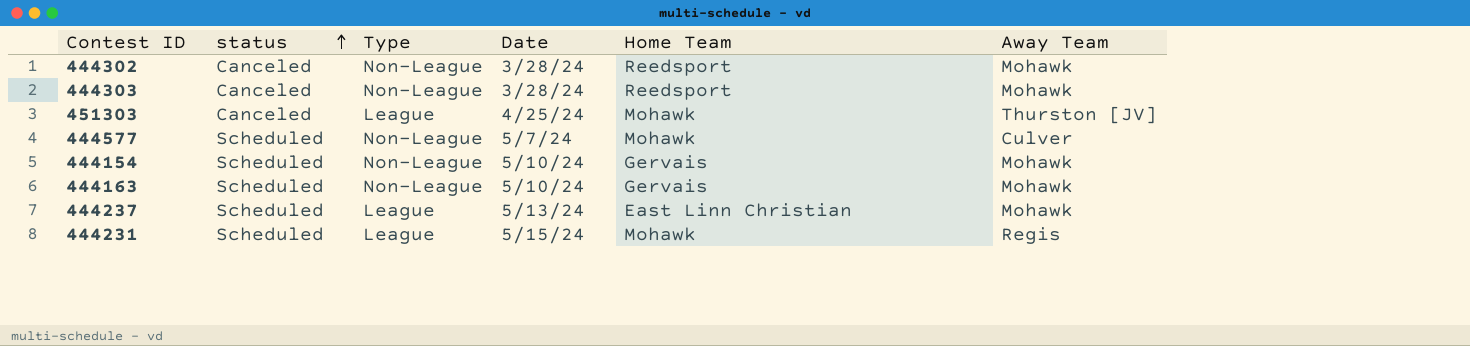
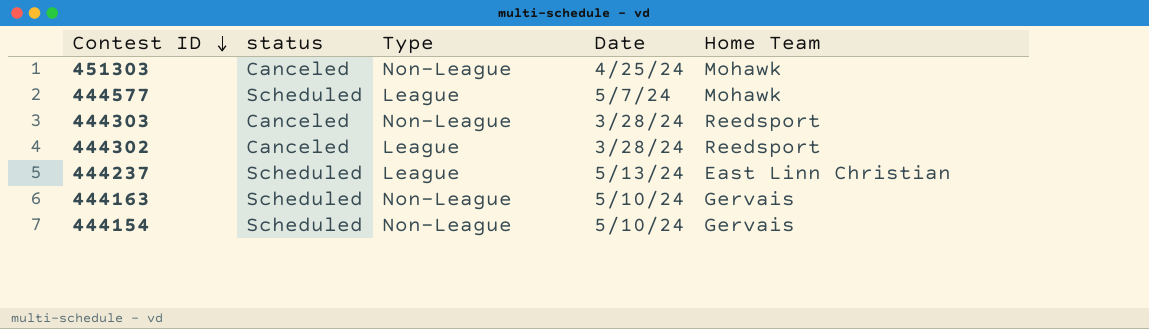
row order: status ascending -> Contest ID descending
column Away Team | position: 6 -> none
row 444231: Scheduled | League | 5/15/24 | Mohawk | Regis -> none
451303 | Type: League -> Non-League
444577 | Type: Non-League -> League
444302 | Type: Non-League -> League

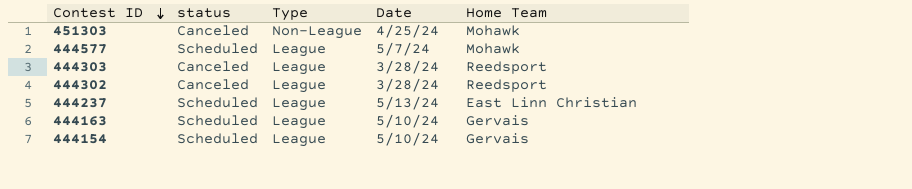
444303 | Type: Non-League -> League
444163 | Type: Non-League -> League
444154 | Type: Non-League -> League

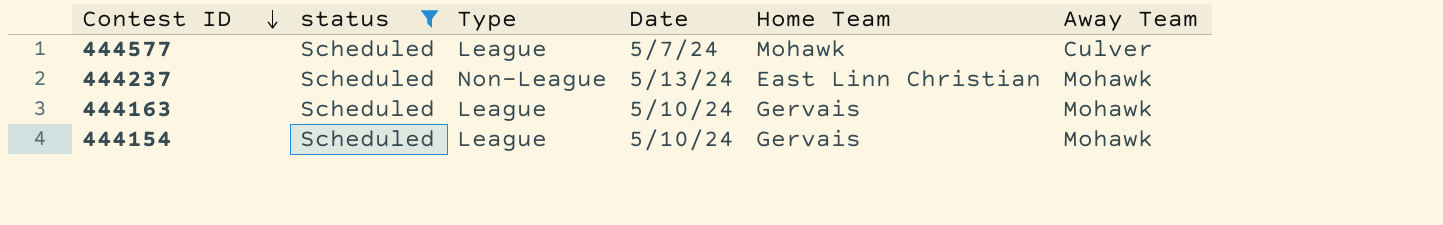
filter: none -> status = Scheduled
column Away Team | position: none -> 6
444237 | Type: League -> Non-League

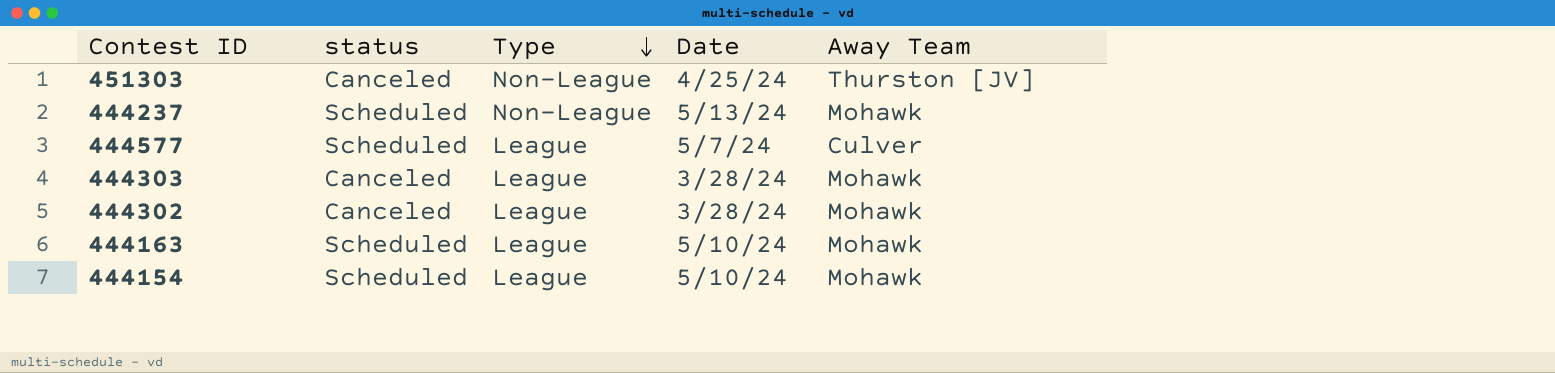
filter: status = Scheduled -> none
row order: Contest ID descending -> Type descending
column Home Team | position: 5 -> none

